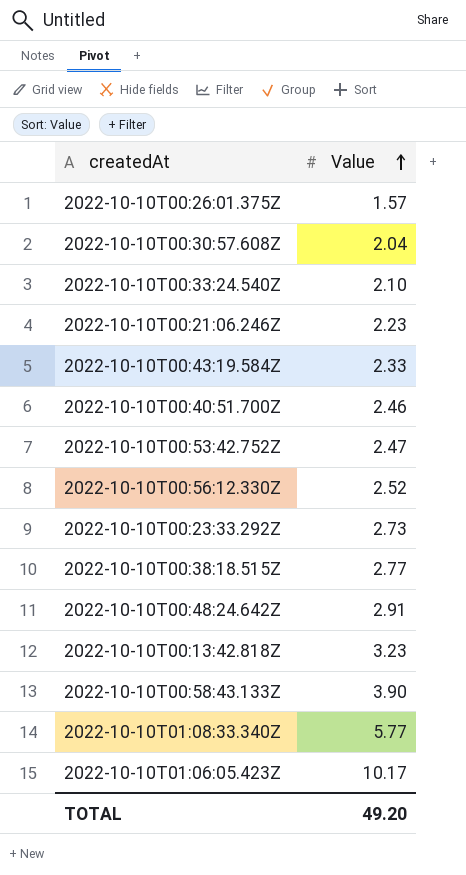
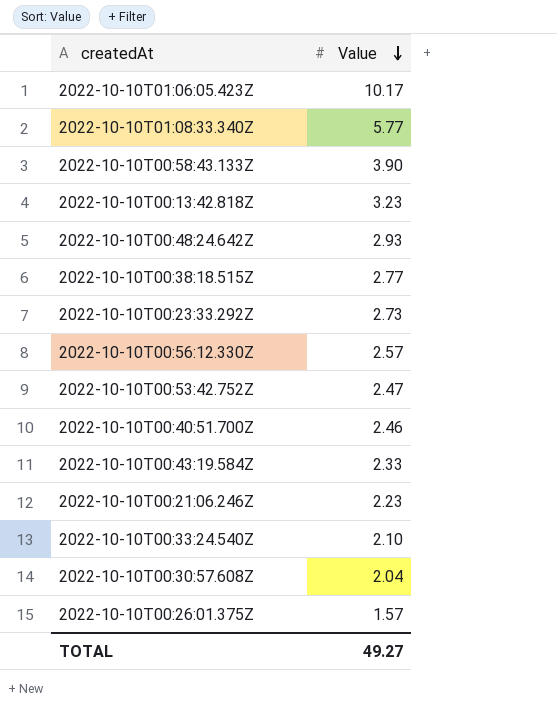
row order: Value ascending -> Value descending
2022-10-10T00:48:24.642Z | Value: 2.91 -> 2.93
2022-10-10T00:56:12.330Z | Value: 2.52 -> 2.57
TOTAL | Value: 49.20 -> 49.27

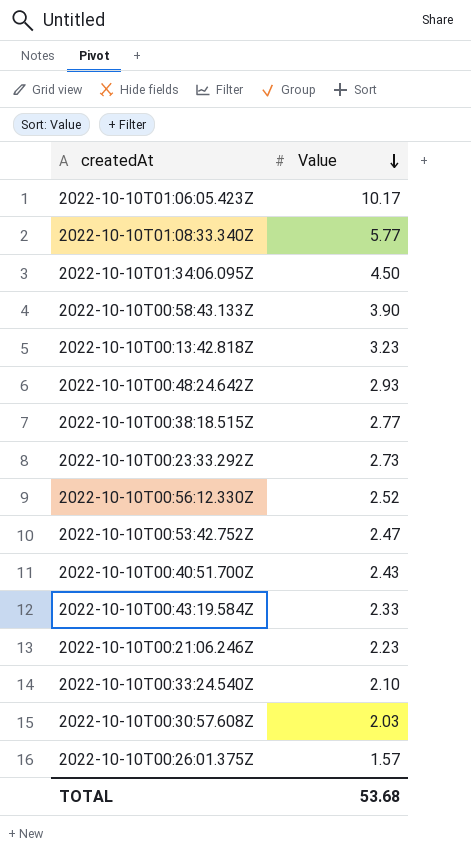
row 2022-10-10T01:34:06.095Z: none -> 4.50
2022-10-10T00:56:12.330Z | Value: 2.57 -> 2.52
2022-10-10T00:40:51.700Z | Value: 2.46 -> 2.43
2022-10-10T00:30:57.608Z | Value: 2.04 -> 2.03
TOTAL | Value: 49.27 -> 53.68

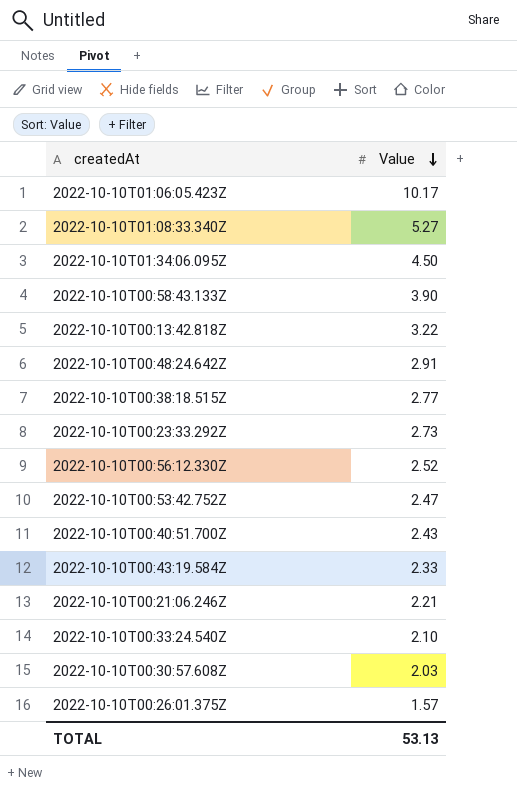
2022-10-10T01:08:33.340Z | Value: 5.77 -> 5.27
2022-10-10T00:13:42.818Z | Value: 3.23 -> 3.22
2022-10-10T00:48:24.642Z | Value: 2.93 -> 2.91
2022-10-10T00:21:06.246Z | Value: 2.23 -> 2.21
TOTAL | Value: 53.68 -> 53.13

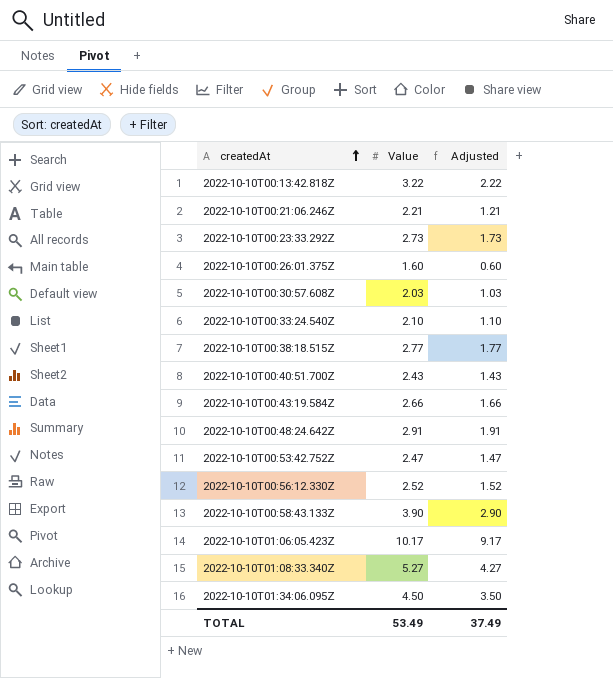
row order: Value descending -> createdAt ascending
column Adjusted | formula: none -> [Value] - 1
2022-10-10T00:26:01.375Z | Value: 1.57 -> 1.60
2022-10-10T00:43:19.584Z | Value: 2.33 -> 2.66
TOTAL | Value: 53.13 -> 53.49

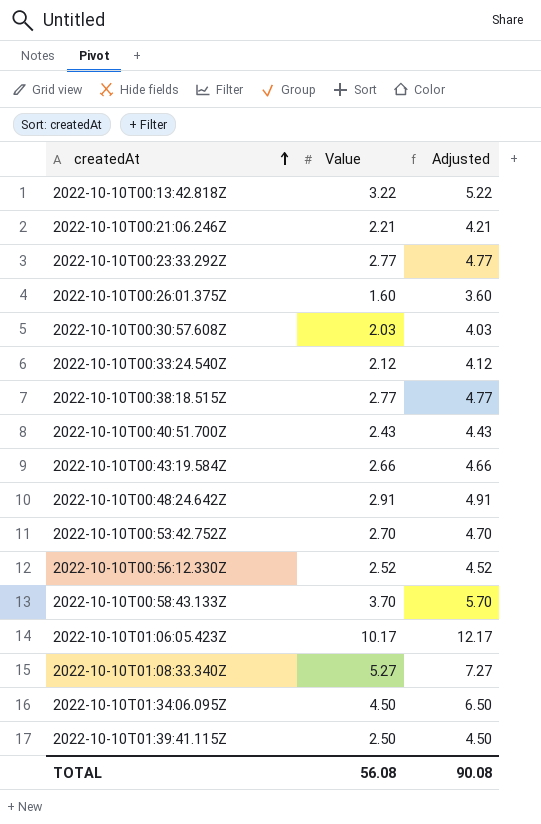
column Adjusted | formula: [Value] - 1 -> [Value] + 2
2022-10-10T00:23:33.292Z | Value: 2.73 -> 2.77
2022-10-10T00:33:24.540Z | Value: 2.10 -> 2.12
2022-10-10T00:53:42.752Z | Value: 2.47 -> 2.70
2022-10-10T00:58:43.133Z | Value: 3.90 -> 3.70
row 2022-10-10T01:39:41.115Z: none -> 2.50 | 4.50
TOTAL | Value: 53.49 -> 56.08
TOTAL | Adjusted: 37.49 -> 90.08

